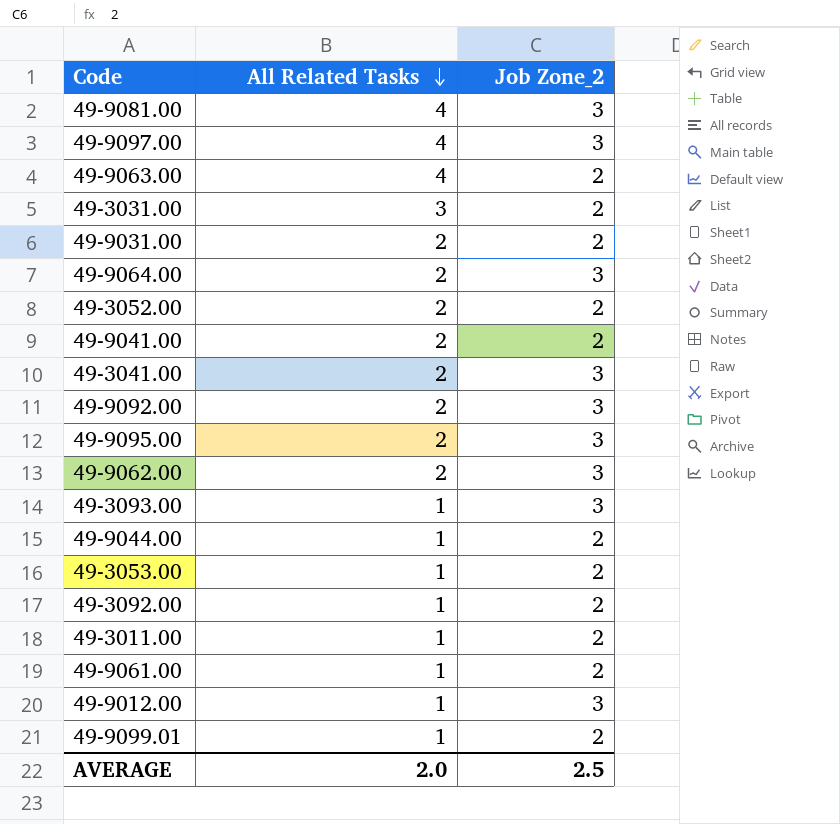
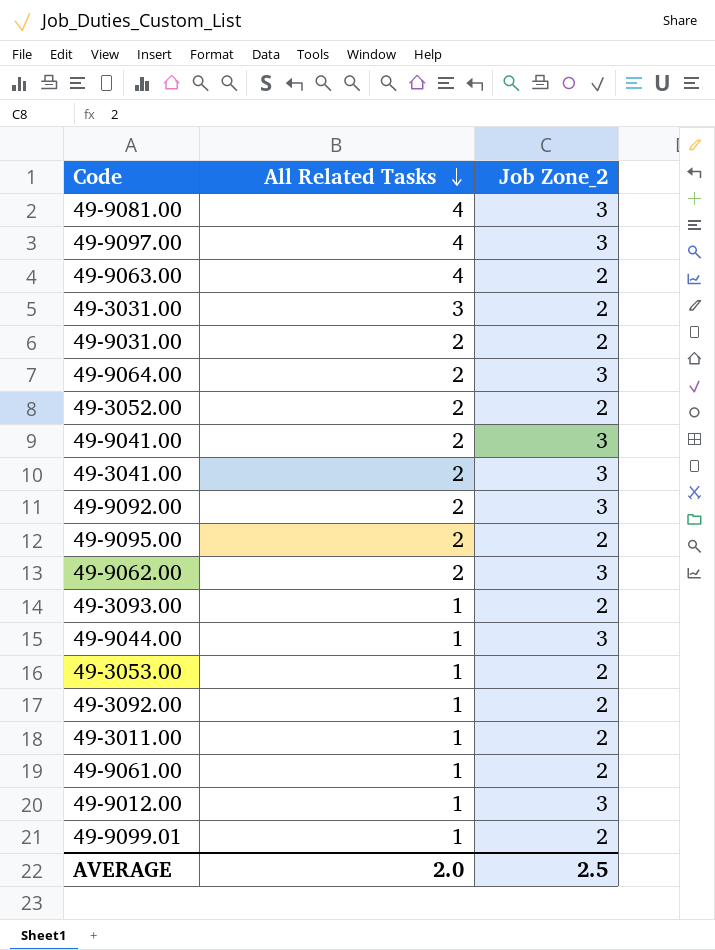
49-9041.00 | Job Zone_2: 2 -> 3
49-9095.00 | Job Zone_2: 3 -> 2
49-3093.00 | Job Zone_2: 3 -> 2
49-9044.00 | Job Zone_2: 2 -> 3

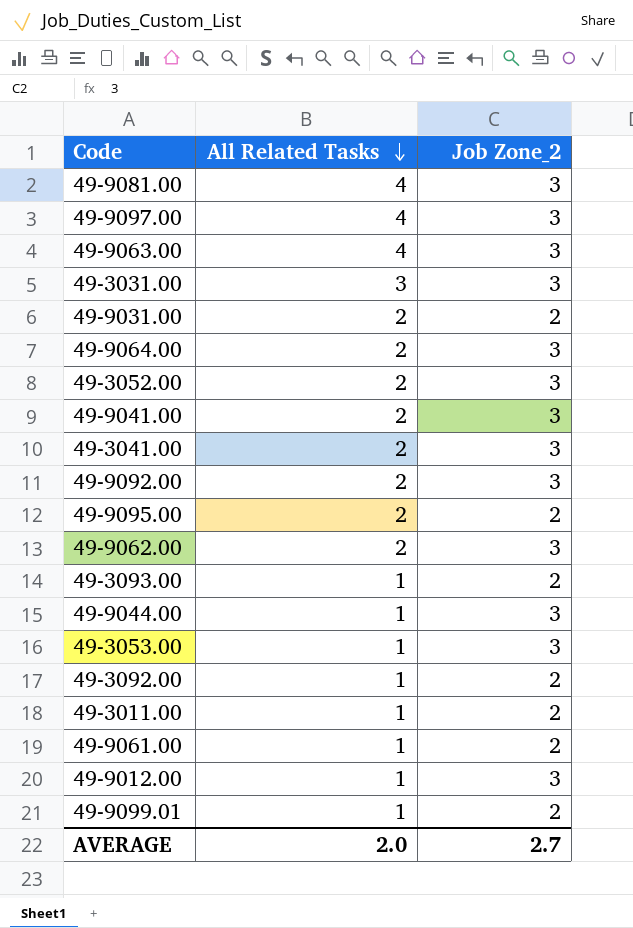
49-9063.00 | Job Zone_2: 2 -> 3
49-3031.00 | Job Zone_2: 2 -> 3
49-3052.00 | Job Zone_2: 2 -> 3
49-3053.00 | Job Zone_2: 2 -> 3
AVERAGE | Job Zone_2: 2.5 -> 2.7

